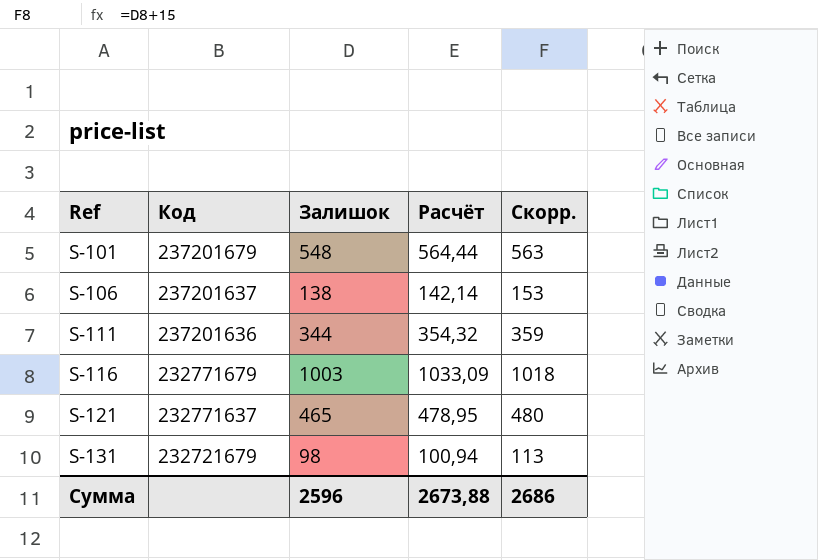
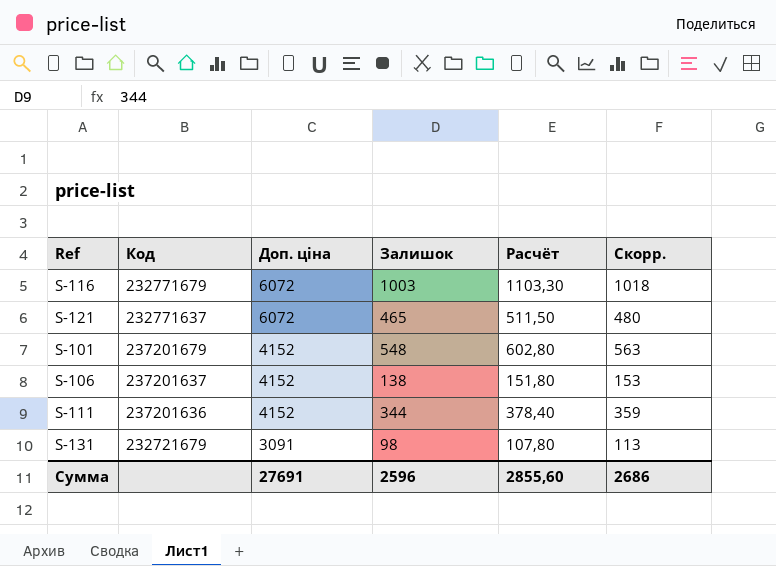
row order: Ref ascending -> Доп. ціна descending
column Доп. ціна | position: none -> 3
column Расчёт | formula: [Залишок] * 1,03 -> [Залишок] * 1,1
Сумма | Расчёт: 2673,88 -> 2855,60

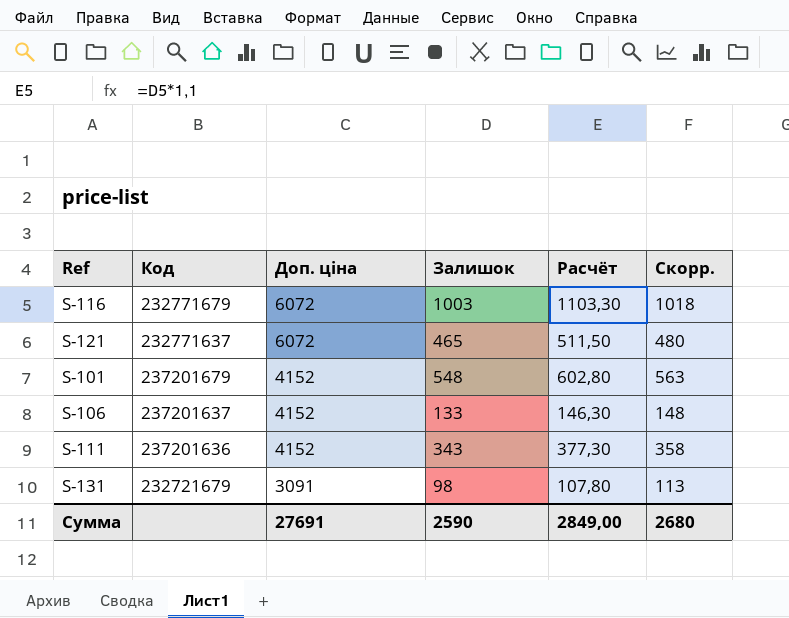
S-106 | Залишок: 138 -> 133
S-106 | Расчёт: 151,80 -> 146,30
S-106 | Скорр.: 153 -> 148
S-111 | Залишок: 344 -> 343
S-111 | Расчёт: 378,40 -> 377,30
S-111 | Скорр.: 359 -> 358
Сумма | Залишок: 2596 -> 2590
Сумма | Расчёт: 2855,60 -> 2849,00
Сумма | Скорр.: 2686 -> 2680

